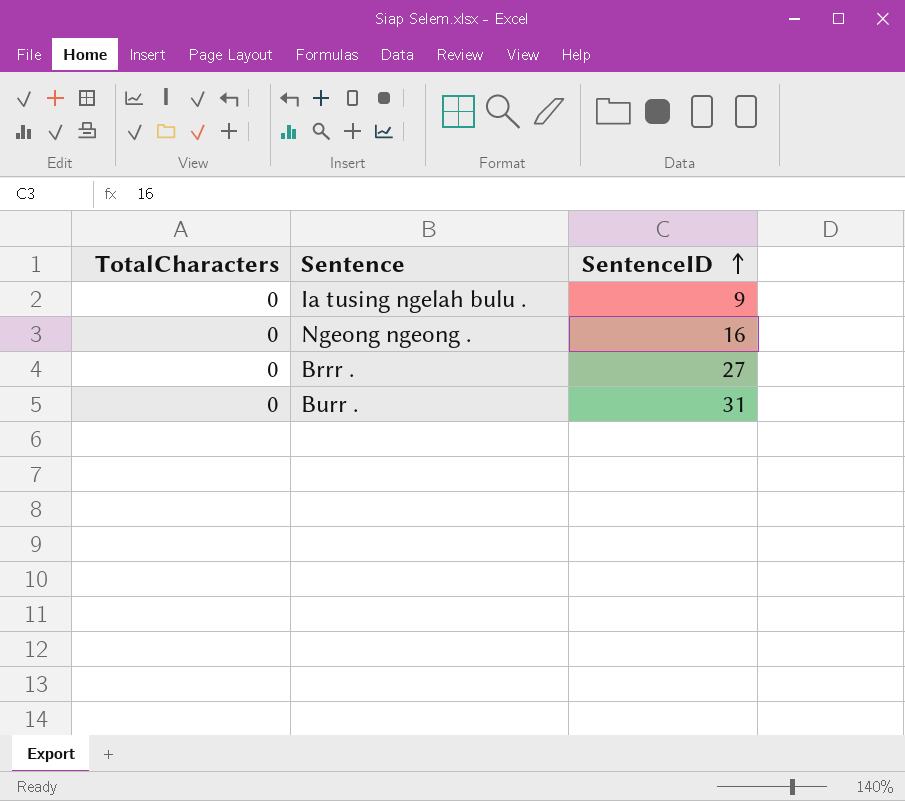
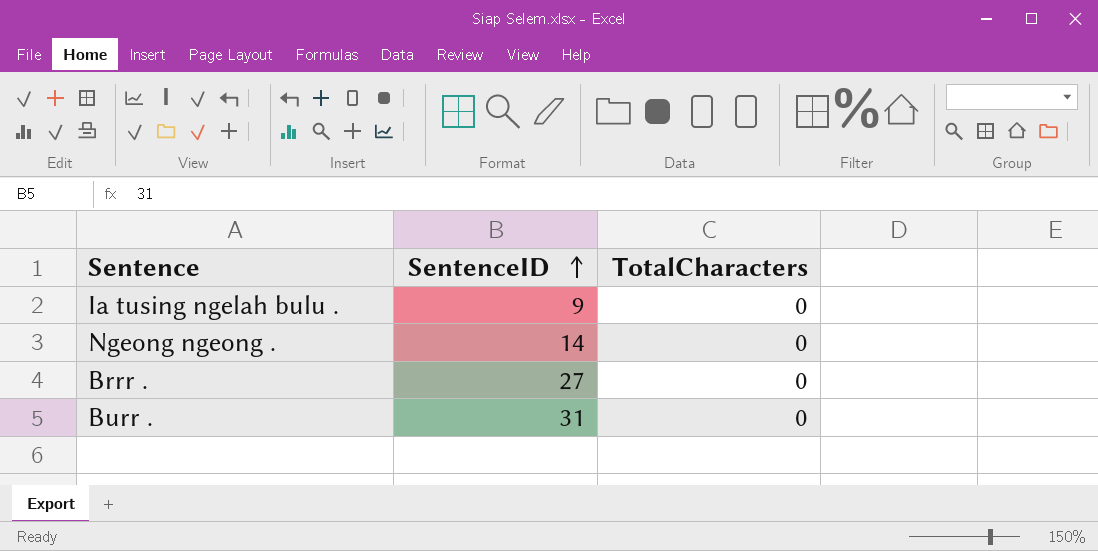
column TotalCharacters | position: 1 -> 3
Ngeong ngeong . | SentenceID: 16 -> 14

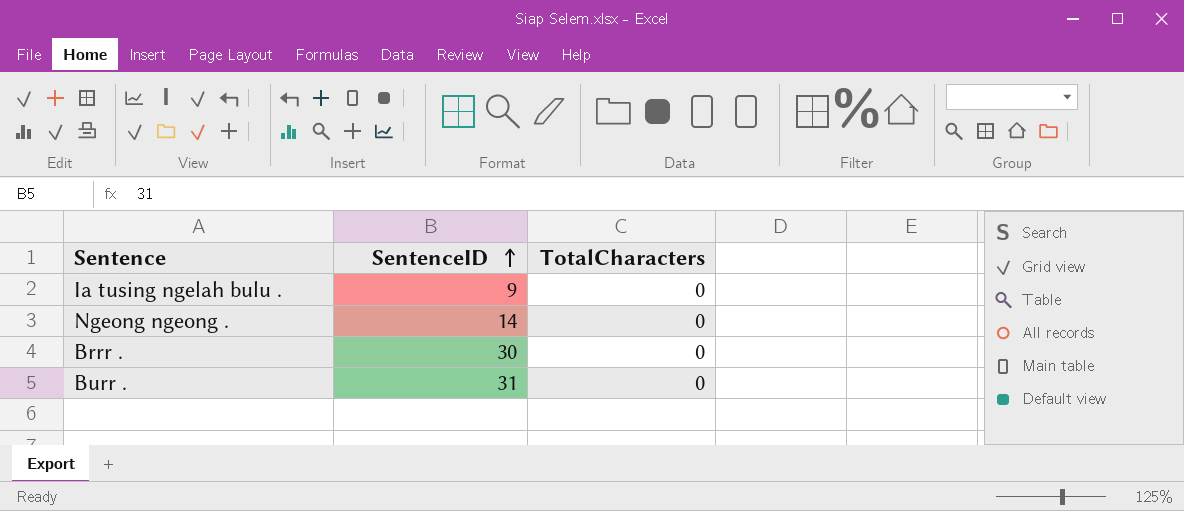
Brrr . | SentenceID: 27 -> 30

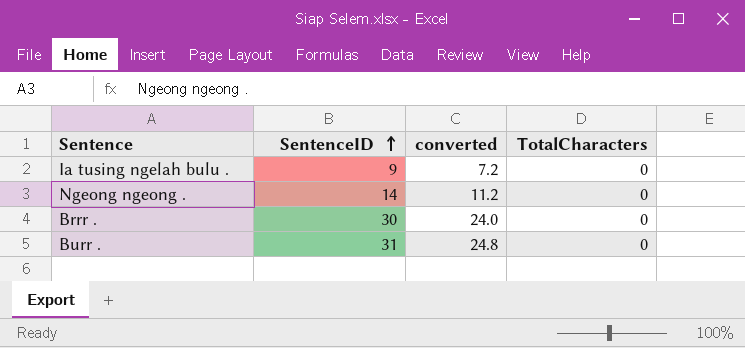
column converted | formula: none -> [SentenceID] * 0.8

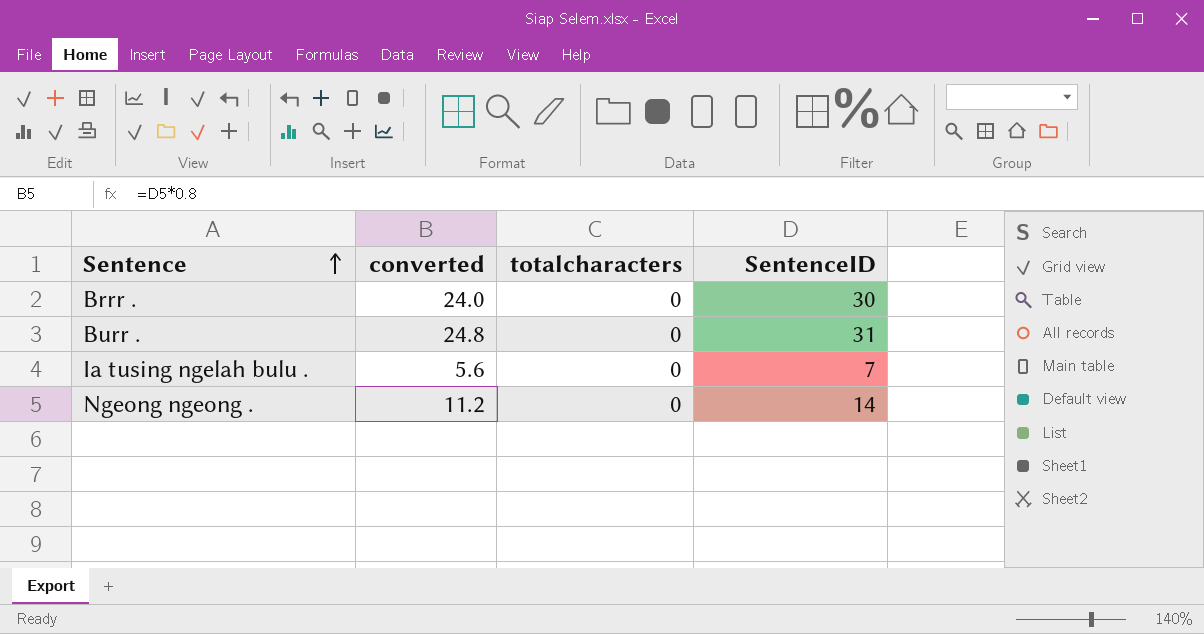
row order: SentenceID ascending -> Sentence ascending
column name: TotalCharacters -> totalcharacters
column SentenceID | position: 2 -> 4
Ia tusing ngelah bulu . | converted: 7.2 -> 5.6
Ia tusing ngelah bulu . | SentenceID: 9 -> 7

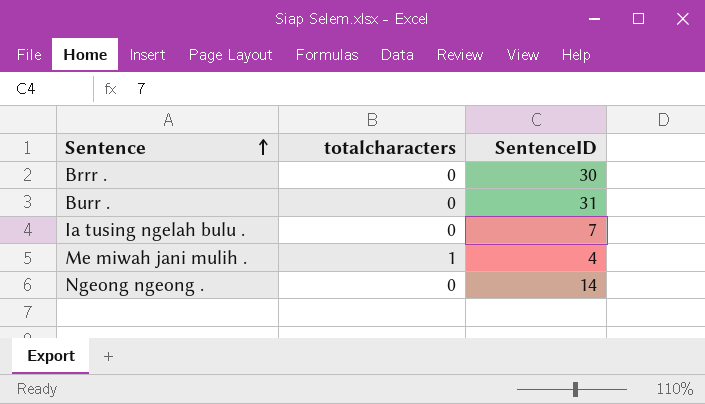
column converted | formula: [SentenceID] * 0.8 -> none
row Me miwah jani mulih .: none -> 1 | 4

